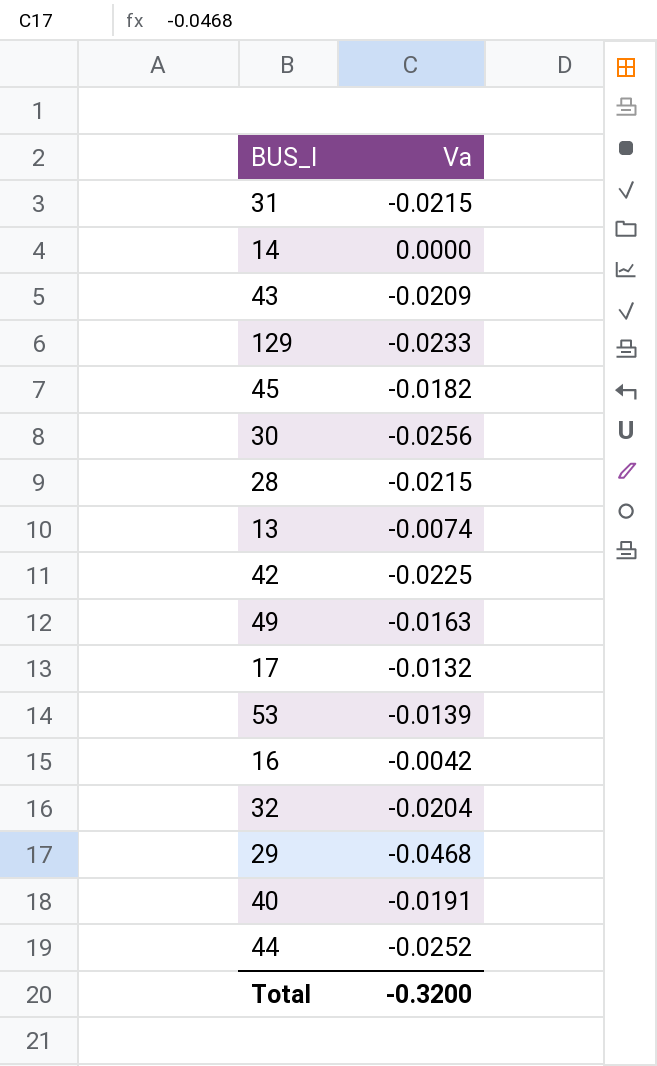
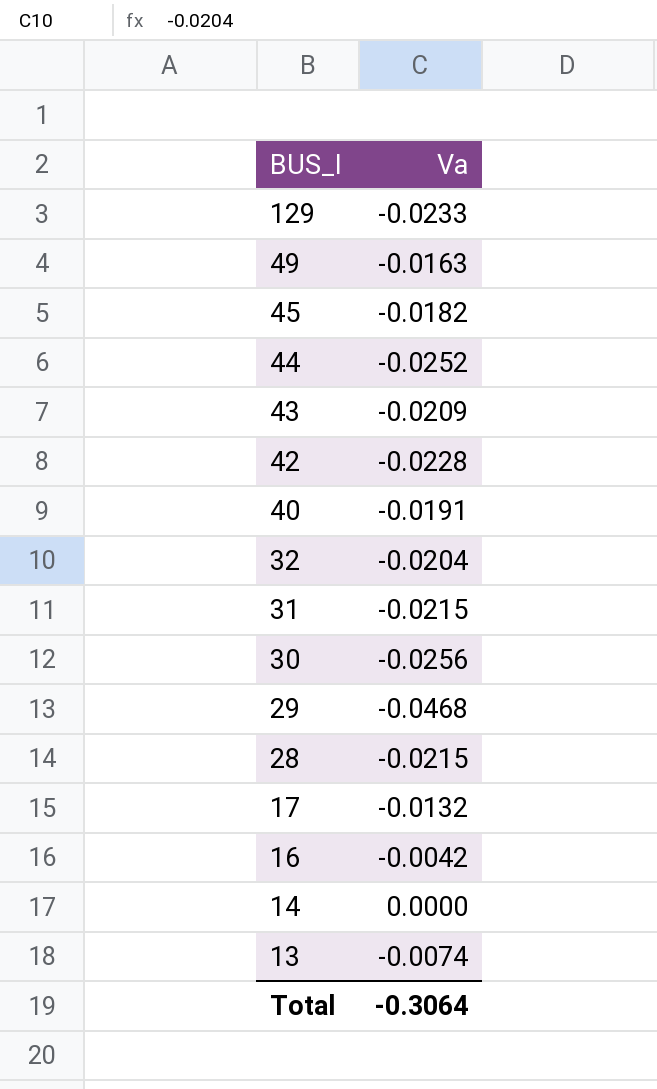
row order: none -> BUS_I descending
row 53: -0.0139 -> none
42 | Va: -0.0225 -> -0.0228
Total | Va: -0.3200 -> -0.3064

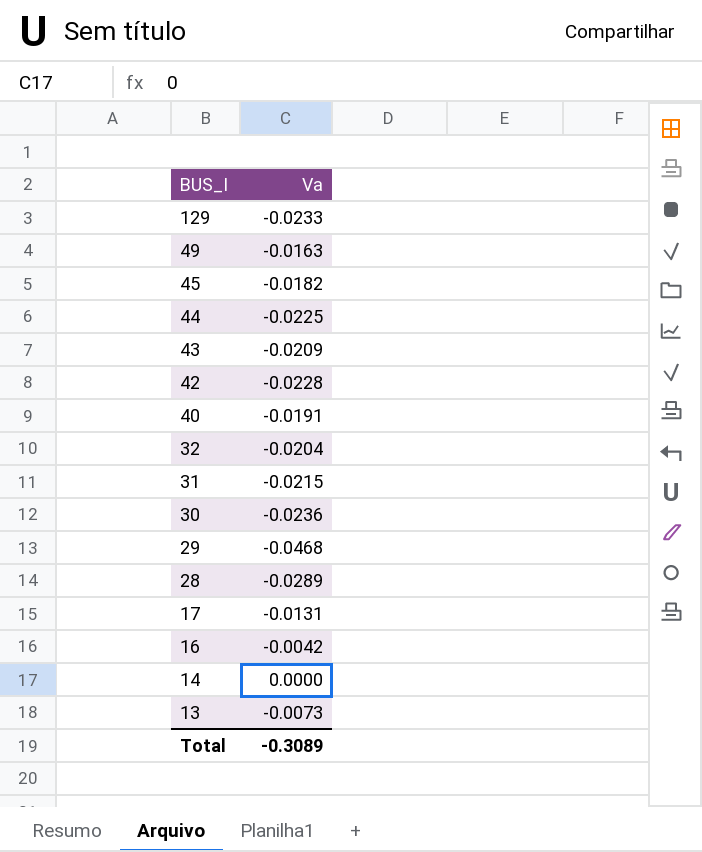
44 | Va: -0.0252 -> -0.0225
30 | Va: -0.0256 -> -0.0236
28 | Va: -0.0215 -> -0.0289
17 | Va: -0.0132 -> -0.0131
13 | Va: -0.0074 -> -0.0073
Total | Va: -0.3064 -> -0.3089

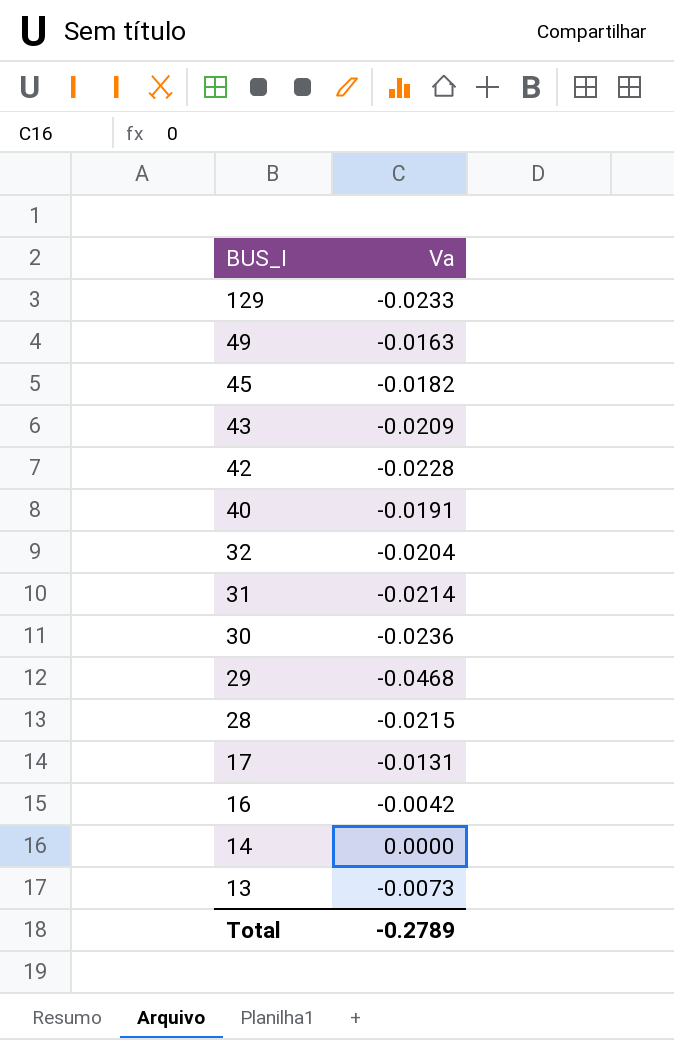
row 44: -0.0225 -> none
31 | Va: -0.0215 -> -0.0214
28 | Va: -0.0289 -> -0.0215
Total | Va: -0.3089 -> -0.2789

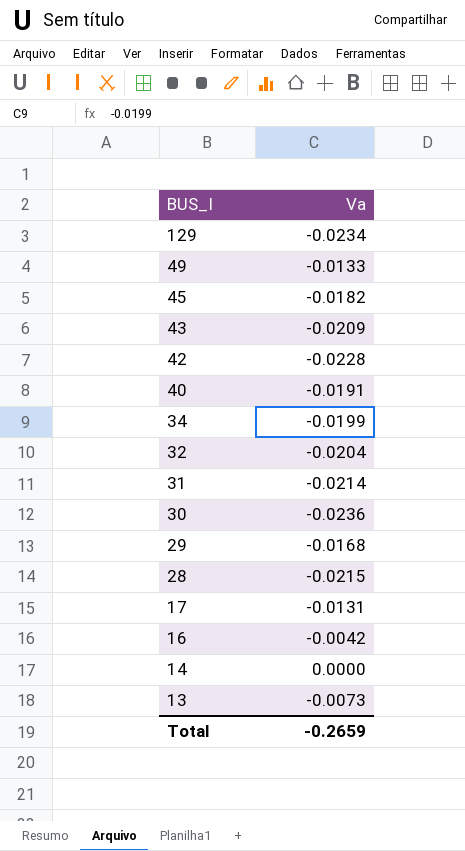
129 | Va: -0.0233 -> -0.0234
49 | Va: -0.0163 -> -0.0133
row 34: none -> -0.0199
29 | Va: -0.0468 -> -0.0168
Total | Va: -0.2789 -> -0.2659

